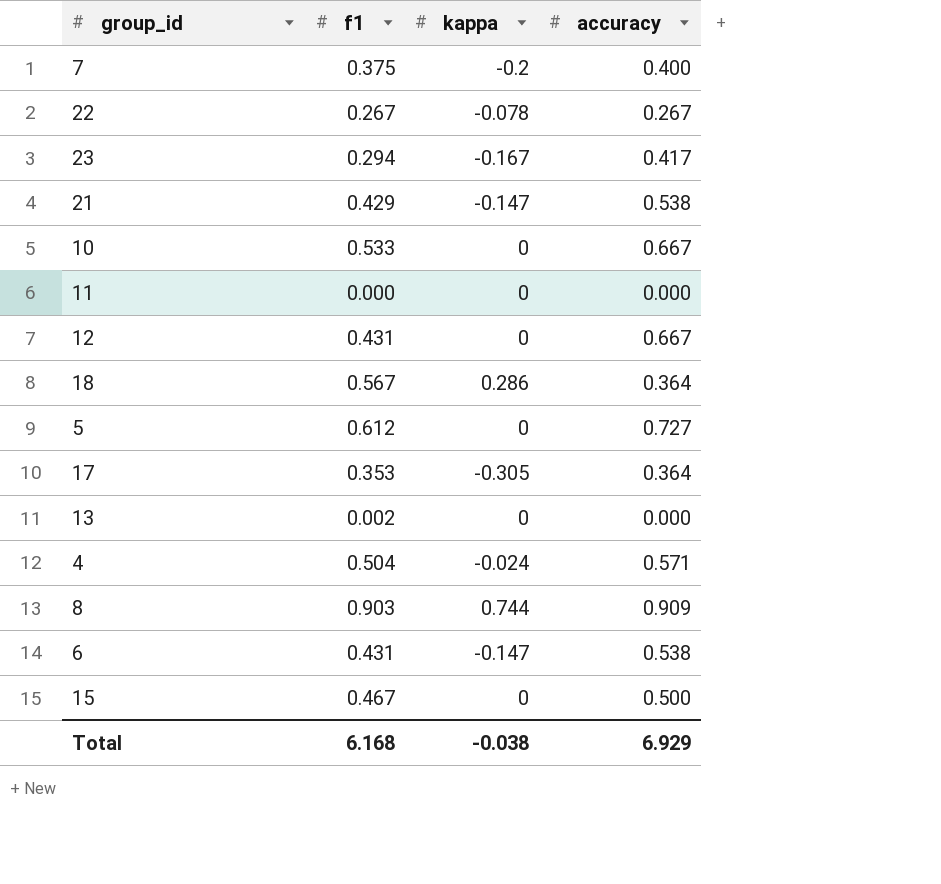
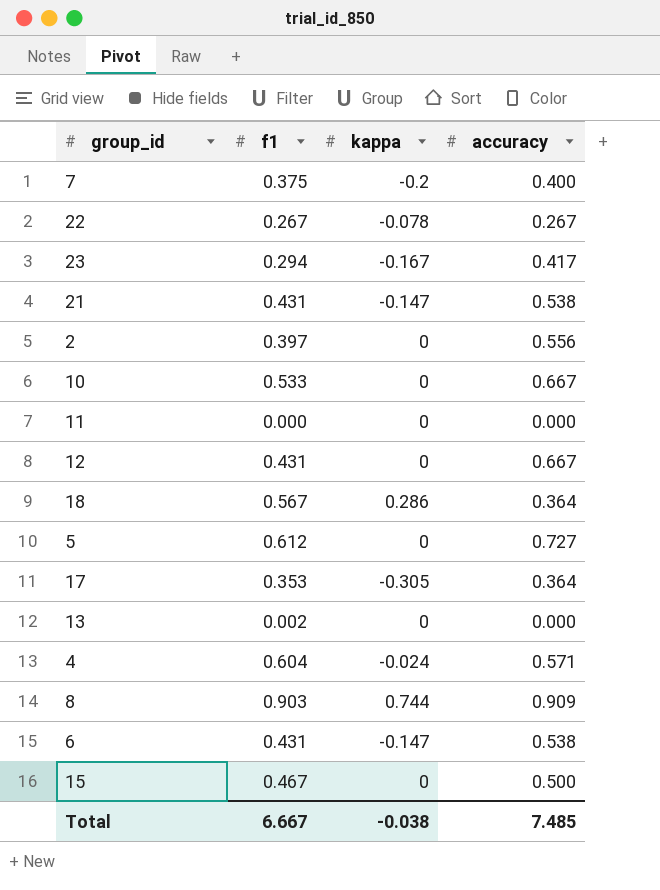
21 | f1: 0.429 -> 0.431
row 2: none -> 0.397 | 0 | 0.556
4 | f1: 0.504 -> 0.604
Total | f1: 6.168 -> 6.667
Total | accuracy: 6.929 -> 7.485

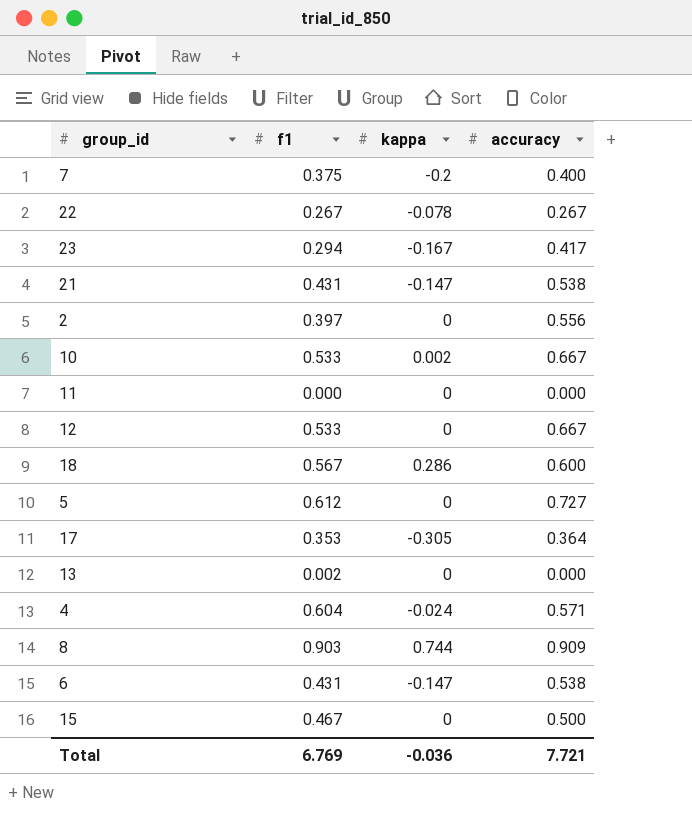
10 | kappa: 0 -> 0.002
12 | f1: 0.431 -> 0.533
18 | accuracy: 0.364 -> 0.600
Total | f1: 6.667 -> 6.769
Total | kappa: -0.038 -> -0.036
Total | accuracy: 7.485 -> 7.721

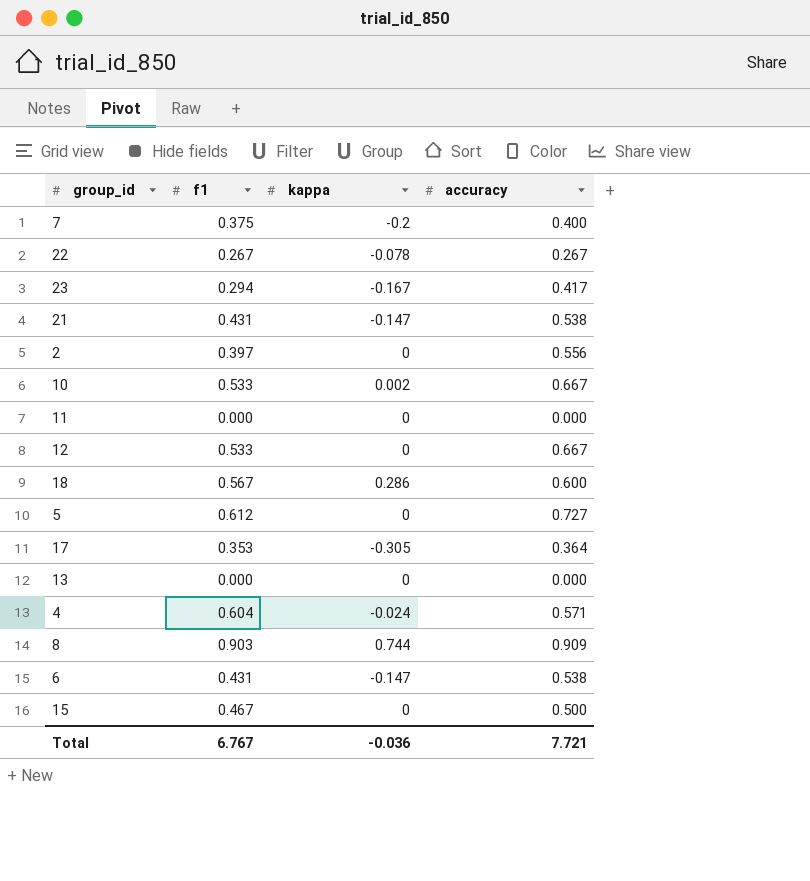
13 | f1: 0.002 -> 0.000
Total | f1: 6.769 -> 6.767

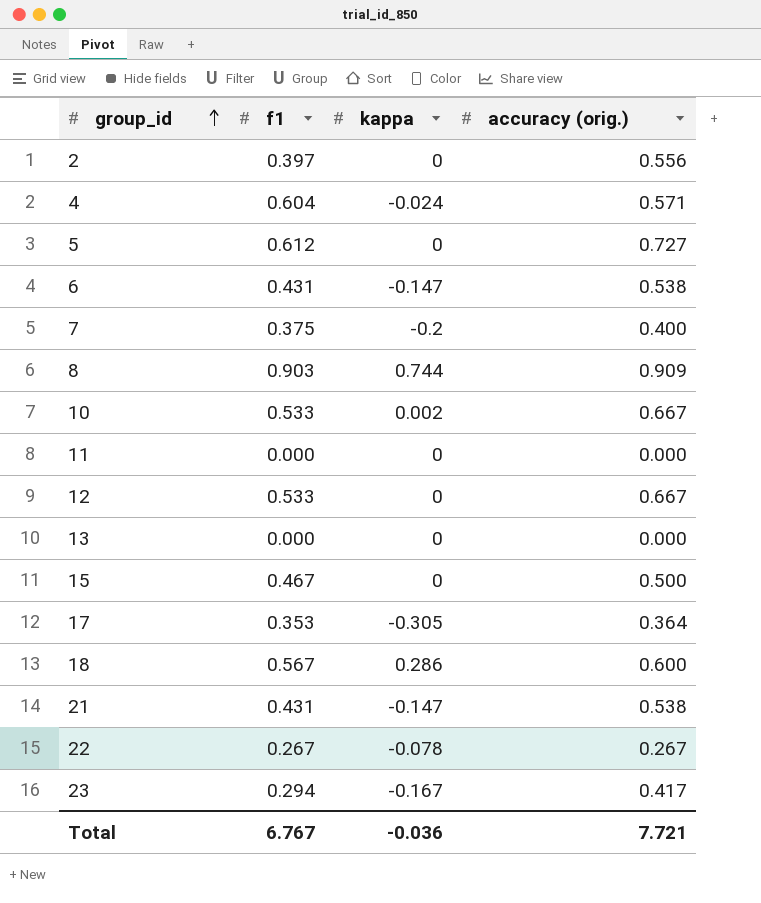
row order: none -> group_id ascending
column name: accuracy -> accuracy (orig.)

